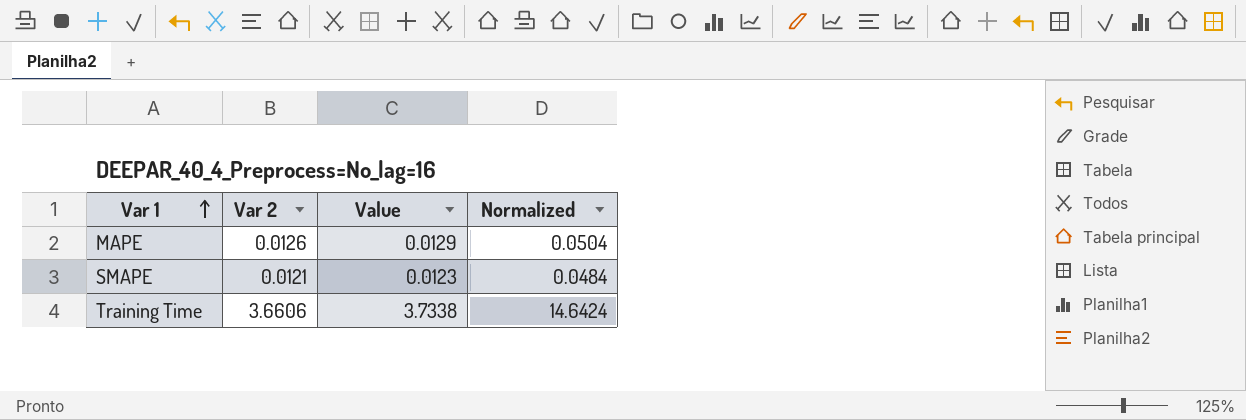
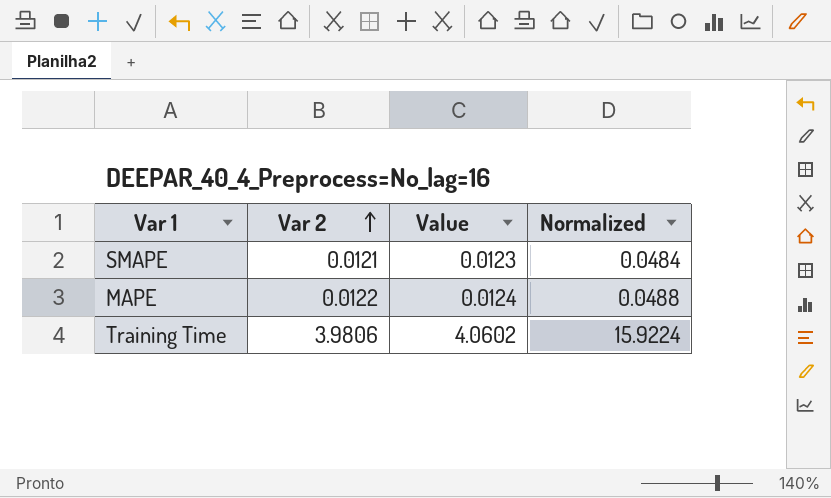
row order: Var 1 ascending -> Var 2 ascending
MAPE | Var 2: 0.0126 -> 0.0122
MAPE | Value: 0.0129 -> 0.0124
MAPE | Normalized: 0.0504 -> 0.0488
Training Time | Var 2: 3.6606 -> 3.9806
Training Time | Value: 3.7338 -> 4.0602
Training Time | Normalized: 14.6424 -> 15.9224

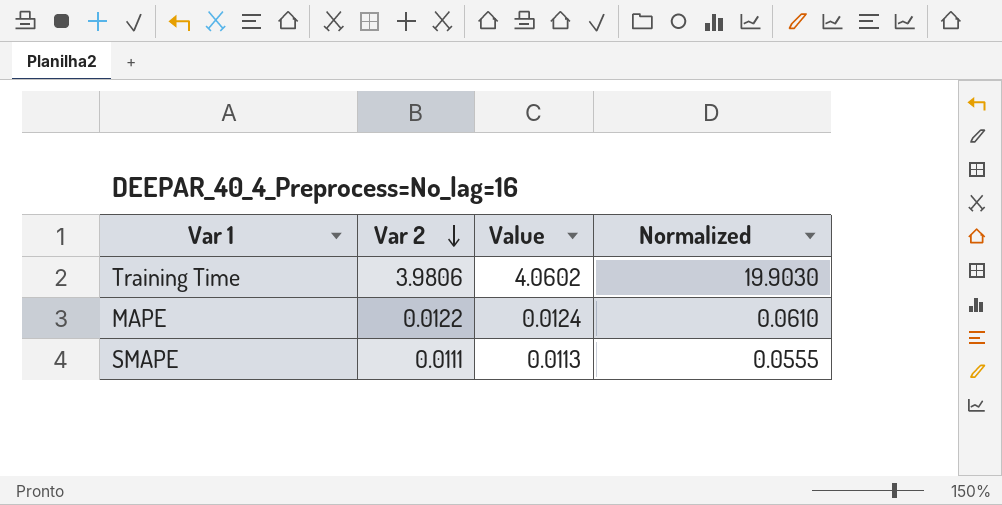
row order: Var 2 ascending -> Var 2 descending
column Normalized | formula: [Var 2] * 4 -> [Var 2] * 5
SMAPE | Var 2: 0.0121 -> 0.0111
SMAPE | Value: 0.0123 -> 0.0113

